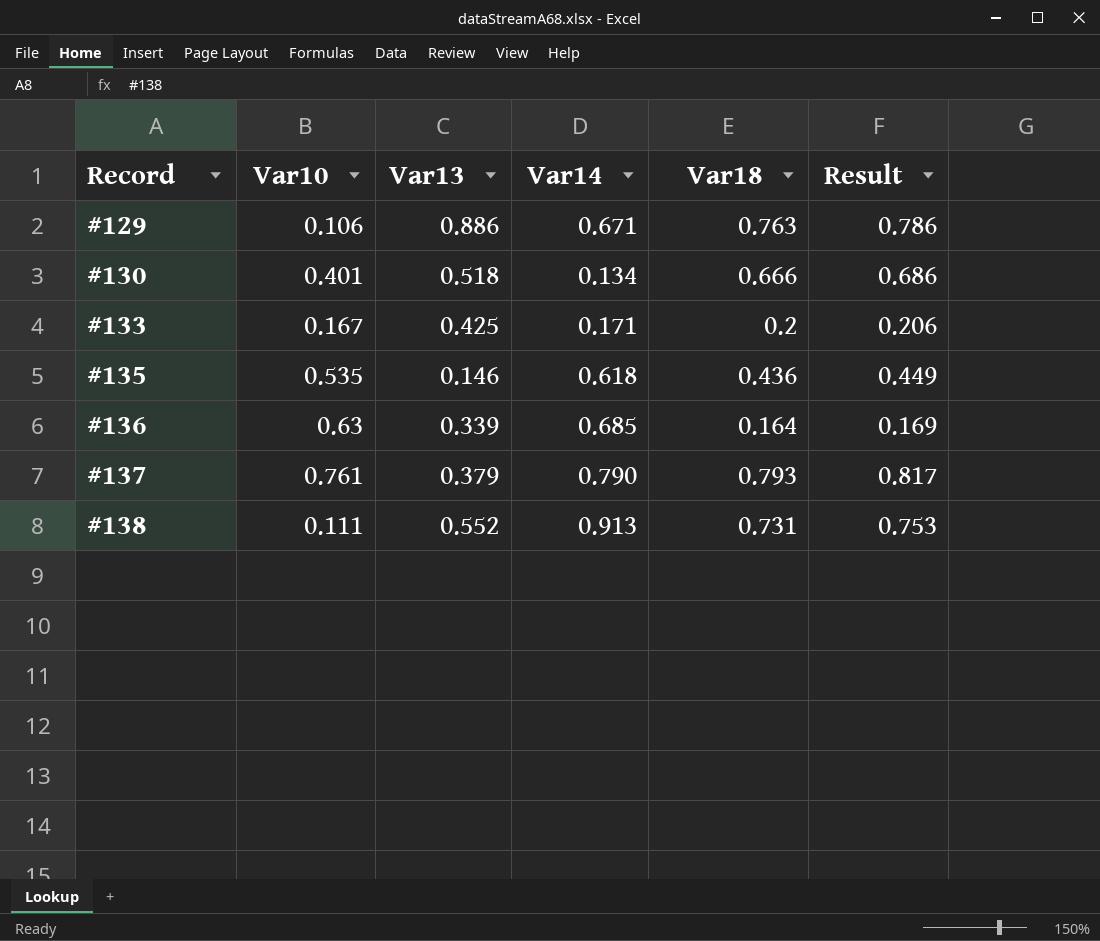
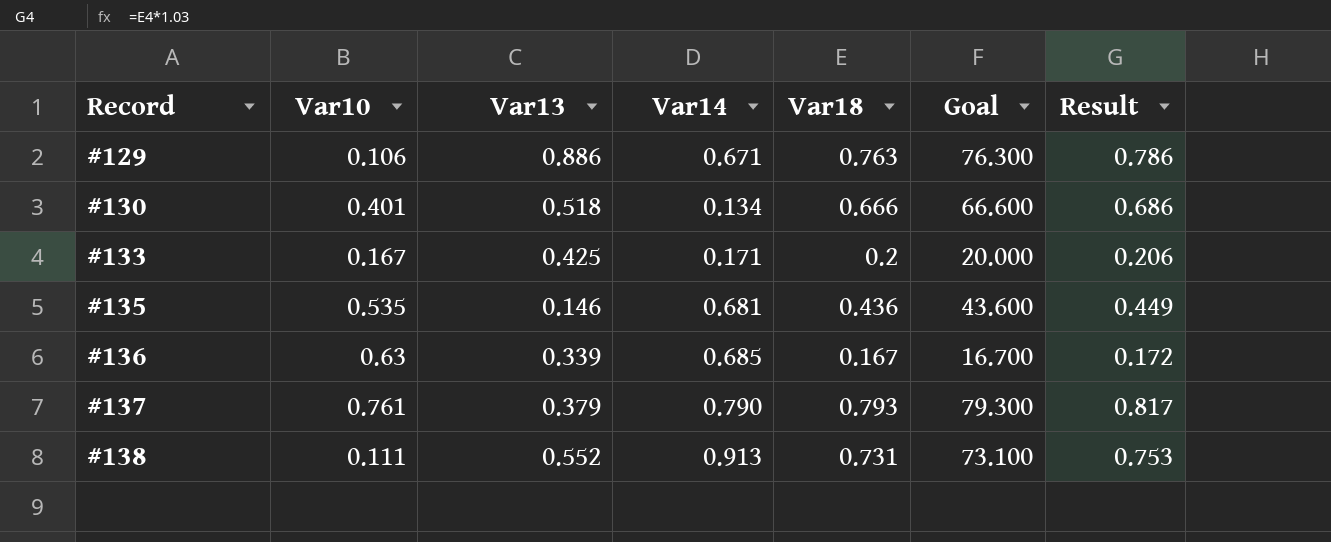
column Goal | formula: none -> [Var18] * 100
#135 | Var14: 0.618 -> 0.681
#136 | Var18: 0.164 -> 0.167
#136 | Result: 0.169 -> 0.172

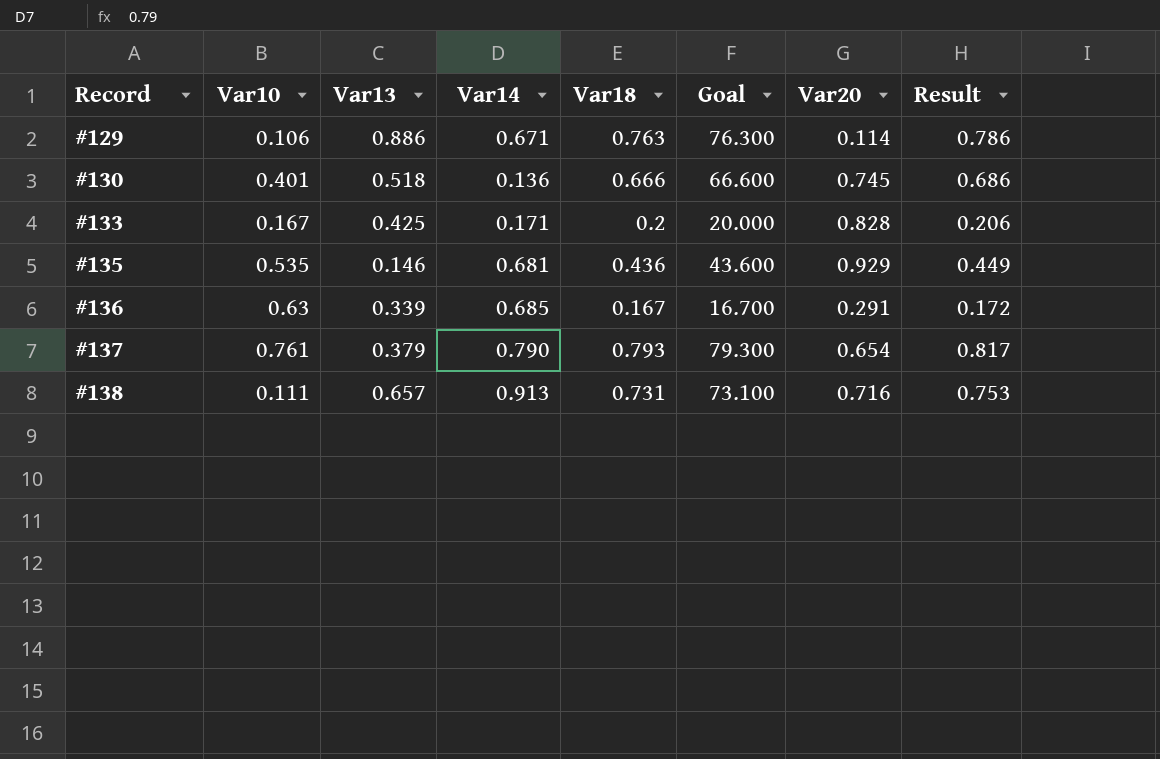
column Var20 | position: none -> 7
#130 | Var14: 0.134 -> 0.136
#138 | Var13: 0.552 -> 0.657

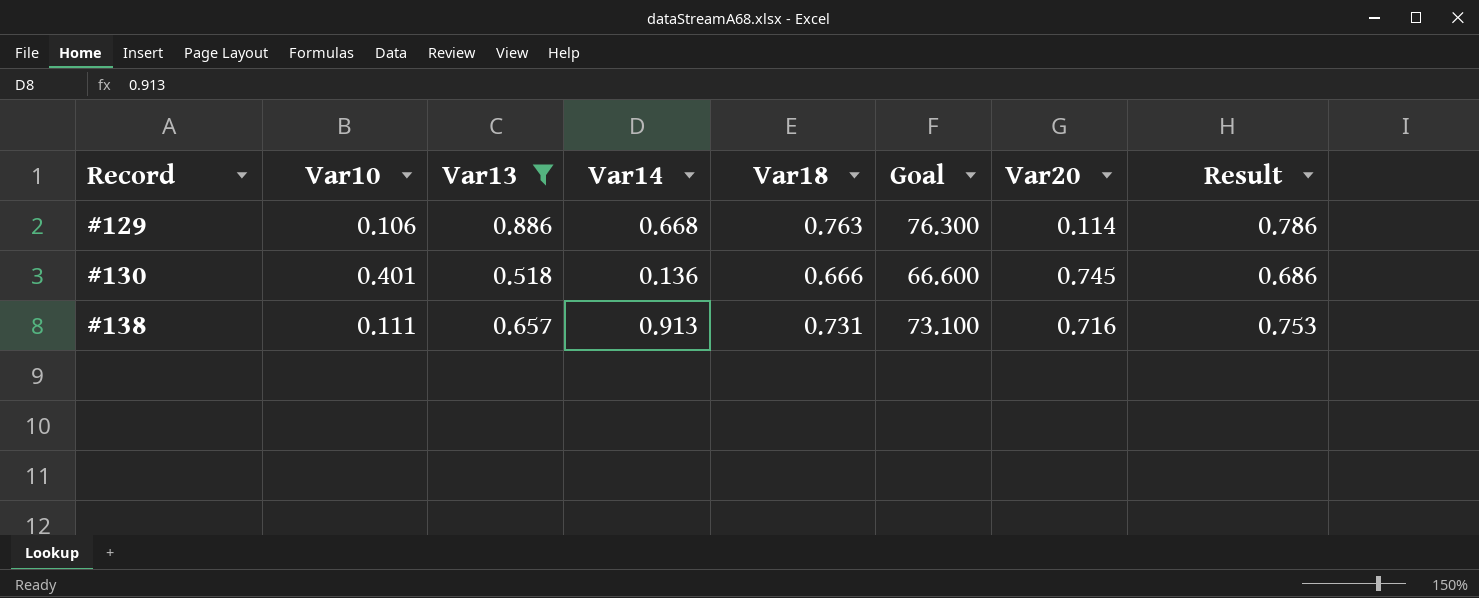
filter: none -> Var13 >= 0.518
#129 | Var14: 0.671 -> 0.668

